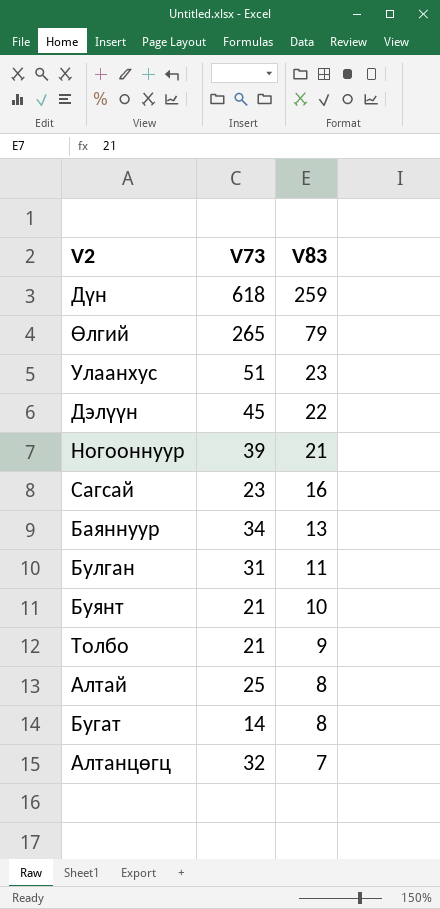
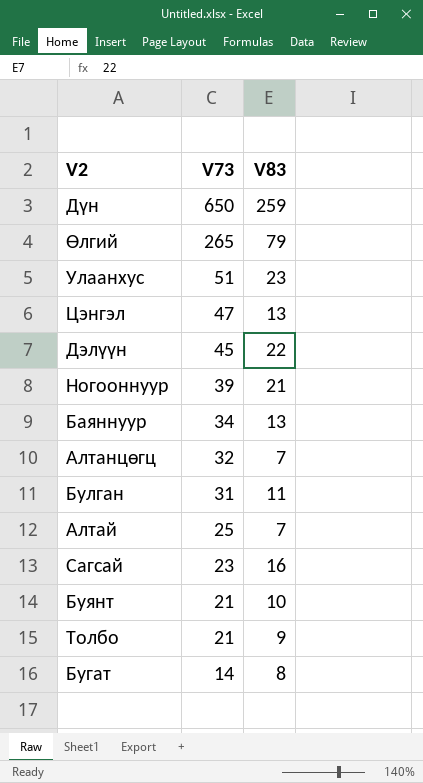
row order: V83 descending -> V73 descending
Дүн | V73: 618 -> 650
row Цэнгэл: none -> 47 | 13
Алтай | V83: 8 -> 7

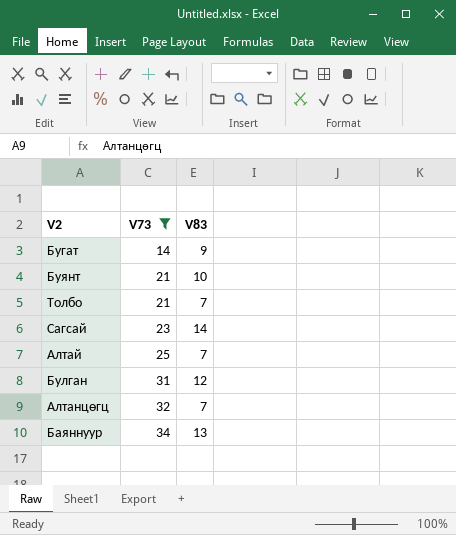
filter: none -> V73 <= 34
row order: V73 descending -> V73 ascending
Бугат | V83: 8 -> 9
Толбо | V83: 9 -> 7
Сагсай | V83: 16 -> 14
Булган | V83: 11 -> 12

